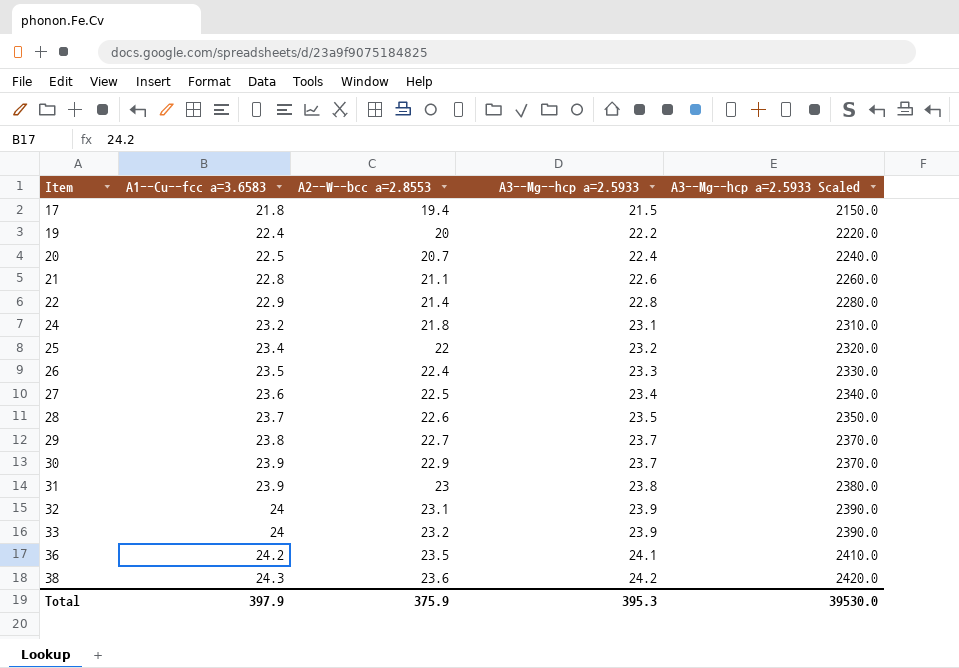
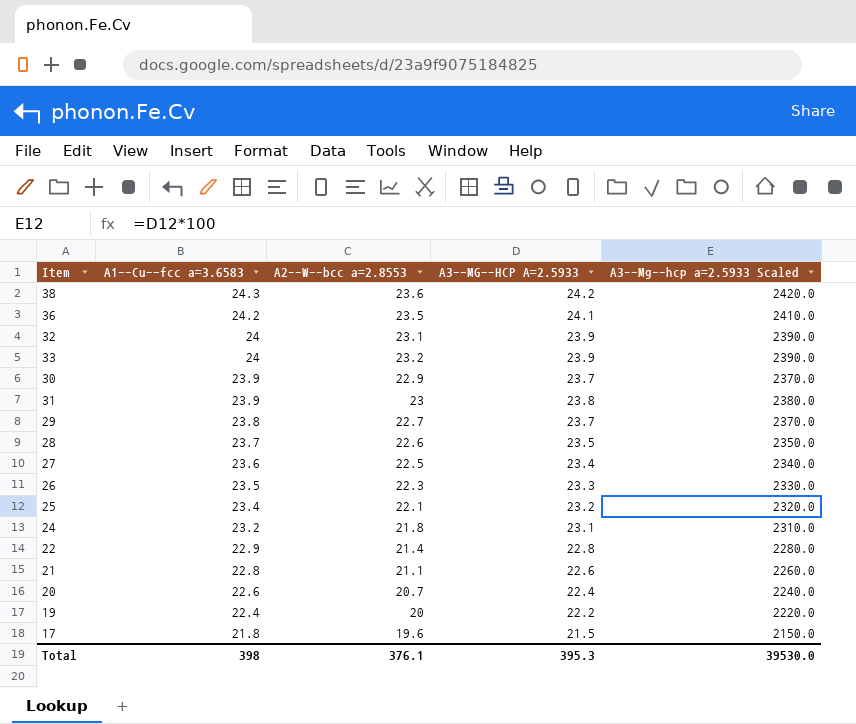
row order: Item ascending -> A1--Cu--fcc a=3.6583 descending
column name: A3--Mg--hcp a=2.5933 -> A3--MG--HCP A=2.5933
26 | A2--W--bcc a=2.8553: 22.4 -> 22.3
25 | A2--W--bcc a=2.8553: 22 -> 22.1
20 | A1--Cu--fcc a=3.6583: 22.5 -> 22.6
17 | A2--W--bcc a=2.8553: 19.4 -> 19.6
Total | A1--Cu--fcc a=3.6583: 397.9 -> 398
Total | A2--W--bcc a=2.8553: 375.9 -> 376.1

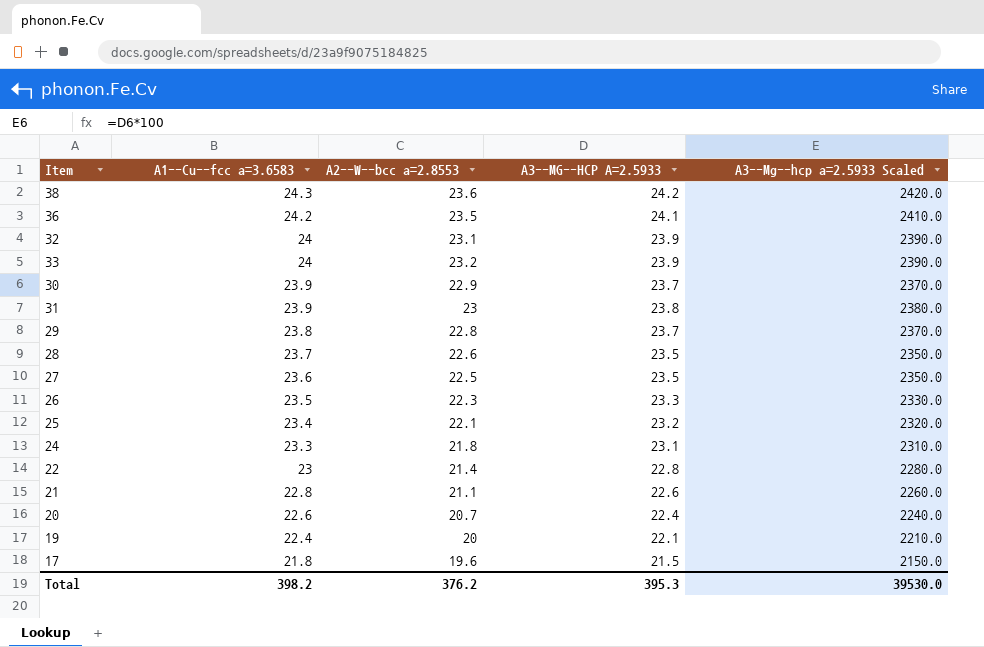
29 | A2--W--bcc a=2.8553: 22.7 -> 22.8
27 | A3--MG--HCP A=2.5933: 23.4 -> 23.5
27 | A3--Mg--hcp a=2.5933 Scaled: 2340.0 -> 2350.0
24 | A1--Cu--fcc a=3.6583: 23.2 -> 23.3
22 | A1--Cu--fcc a=3.6583: 22.9 -> 23
19 | A3--MG--HCP A=2.5933: 22.2 -> 22.1
19 | A3--Mg--hcp a=2.5933 Scaled: 2220.0 -> 2210.0
Total | A1--Cu--fcc a=3.6583: 398 -> 398.2
Total | A2--W--bcc a=2.8553: 376.1 -> 376.2

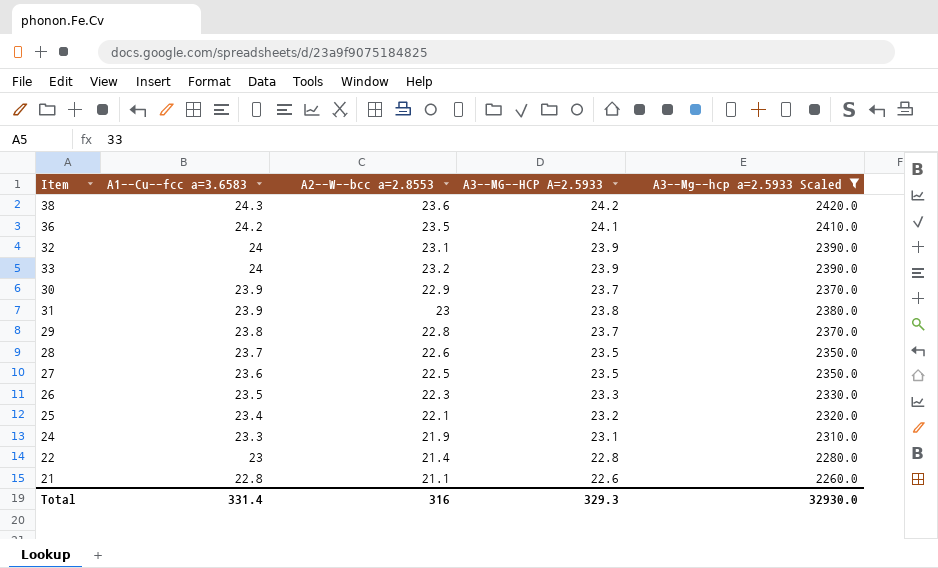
filter: none -> A3--Mg--hcp a=2.5933 Scaled >= 2260.0
24 | A2--W--bcc a=2.8553: 21.8 -> 21.9
Total | A1--Cu--fcc a=3.6583: 398.2 -> 331.4
Total | A2--W--bcc a=2.8553: 376.2 -> 316
Total | A3--MG--HCP A=2.5933: 395.3 -> 329.3
Total | A3--Mg--hcp a=2.5933 Scaled: 39530.0 -> 32930.0

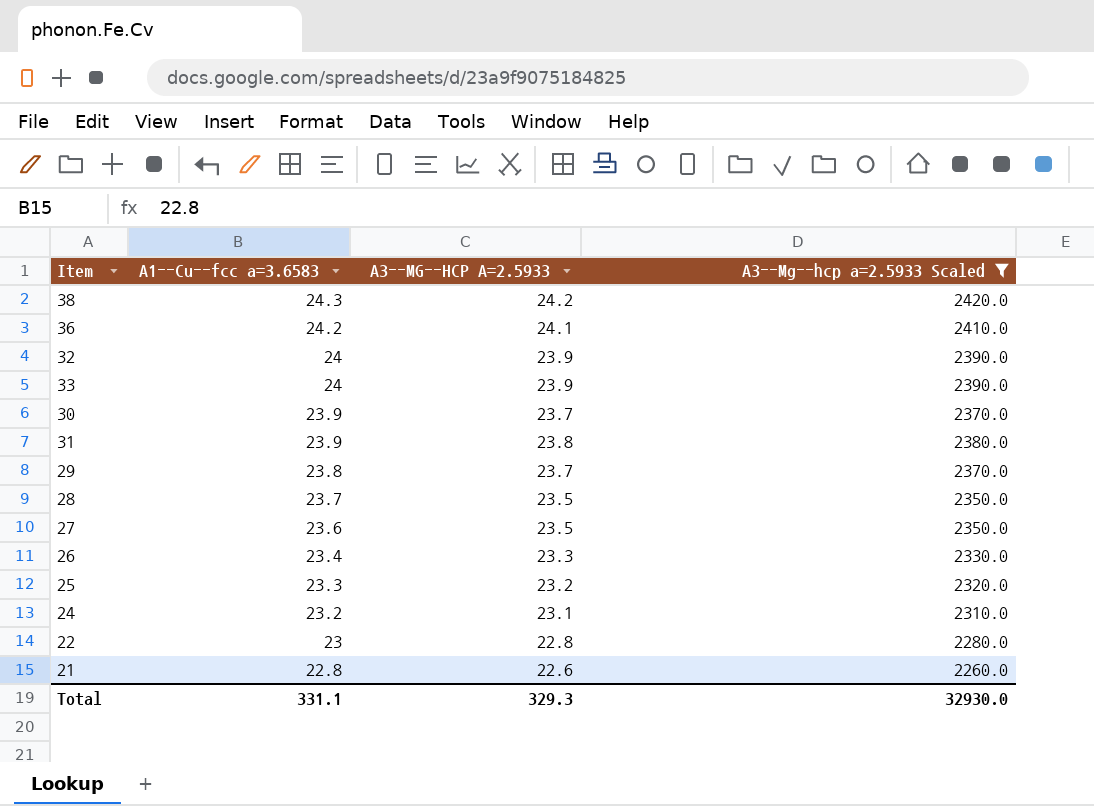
column A2--W--bcc a=2.8553 | position: 3 -> none
26 | A1--Cu--fcc a=3.6583: 23.5 -> 23.4
25 | A1--Cu--fcc a=3.6583: 23.4 -> 23.3
24 | A1--Cu--fcc a=3.6583: 23.3 -> 23.2
Total | A1--Cu--fcc a=3.6583: 331.4 -> 331.1

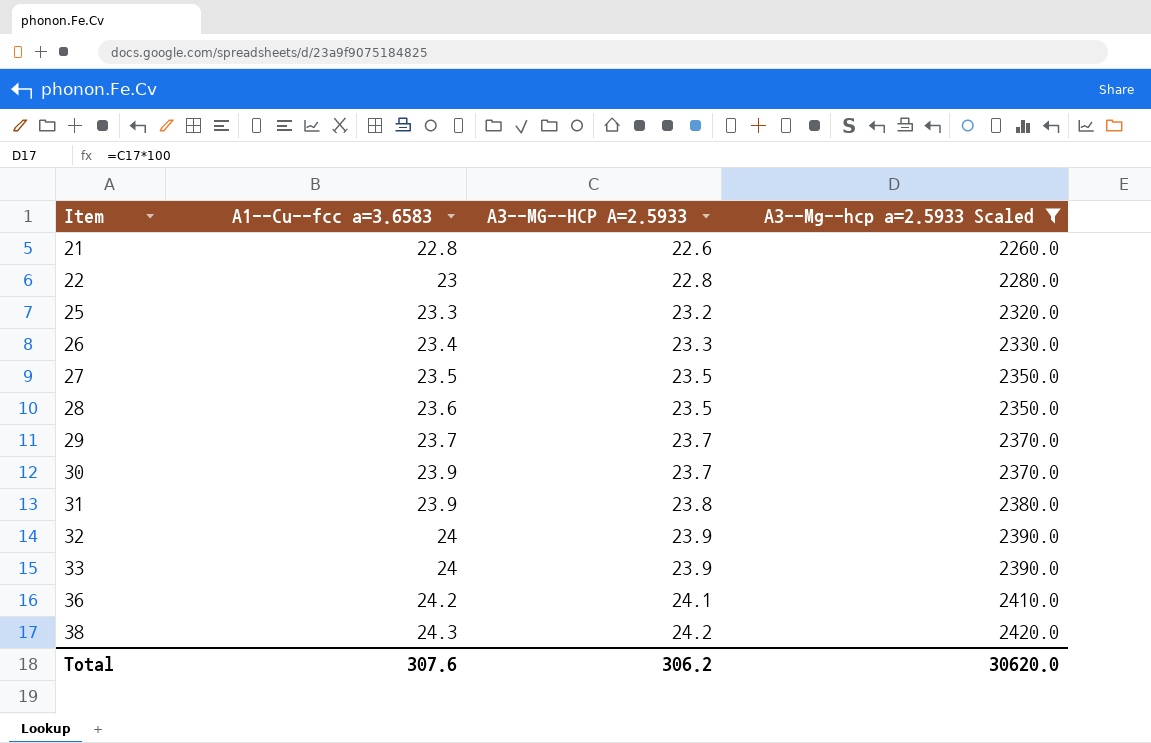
row order: A1--Cu--fcc a=3.6583 descending -> Item ascending
row 24: 23.2 | 23.1 | 2310.0 -> none
27 | A1--Cu--fcc a=3.6583: 23.6 -> 23.5
28 | A1--Cu--fcc a=3.6583: 23.7 -> 23.6
29 | A1--Cu--fcc a=3.6583: 23.8 -> 23.7
Total | A1--Cu--fcc a=3.6583: 331.1 -> 307.6
Total | A3--MG--HCP A=2.5933: 329.3 -> 306.2
Total | A3--Mg--hcp a=2.5933 Scaled: 32930.0 -> 30620.0

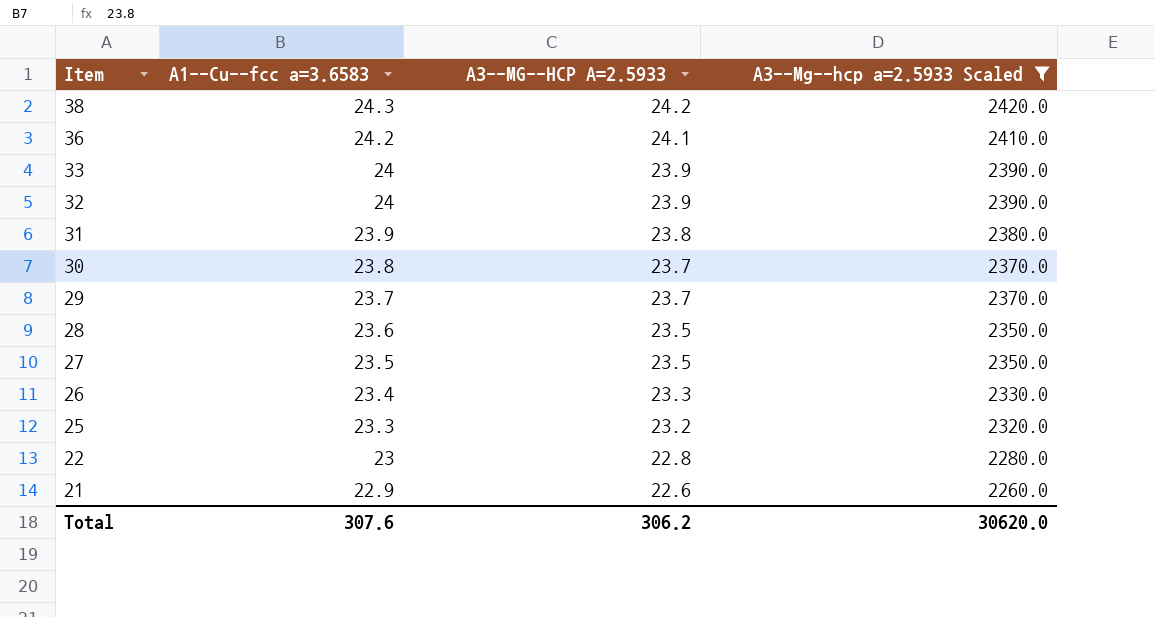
row order: Item ascending -> Item descending
30 | A1--Cu--fcc a=3.6583: 23.9 -> 23.8
21 | A1--Cu--fcc a=3.6583: 22.8 -> 22.9

